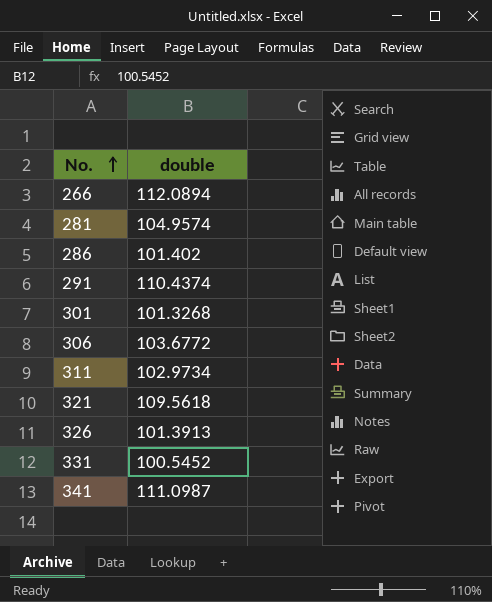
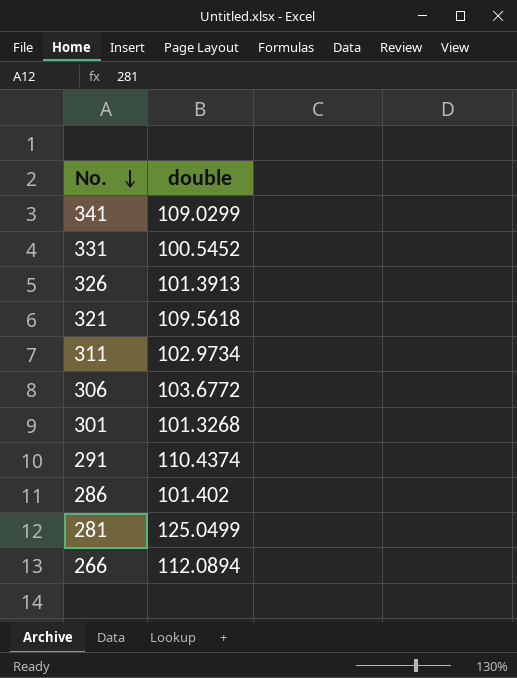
row order: No. ascending -> No. descending
341 | double: 111.0987 -> 109.0299
281 | double: 104.9574 -> 125.0499

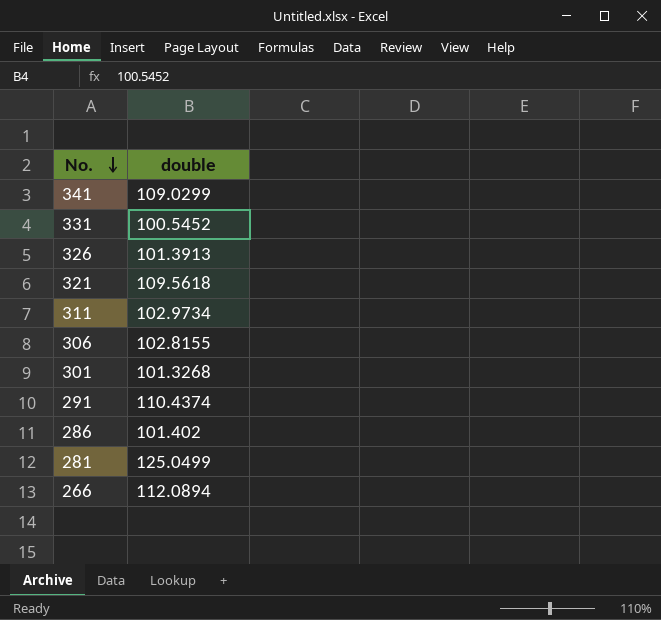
306 | double: 103.6772 -> 102.8155

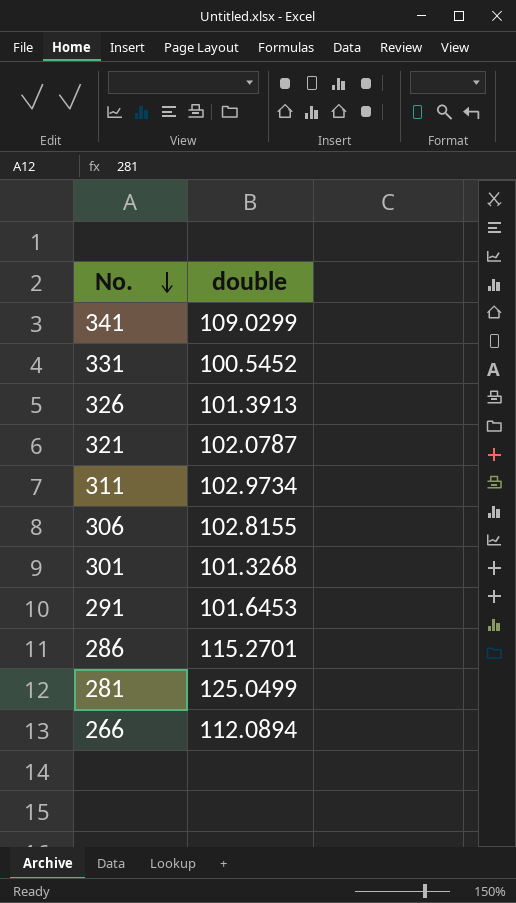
321 | double: 109.5618 -> 102.0787
291 | double: 110.4374 -> 101.6453
286 | double: 101.402 -> 115.2701

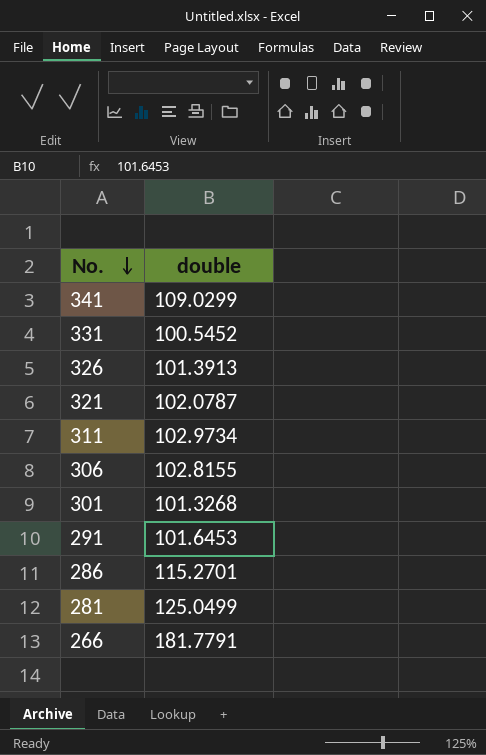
266 | double: 112.0894 -> 181.7791

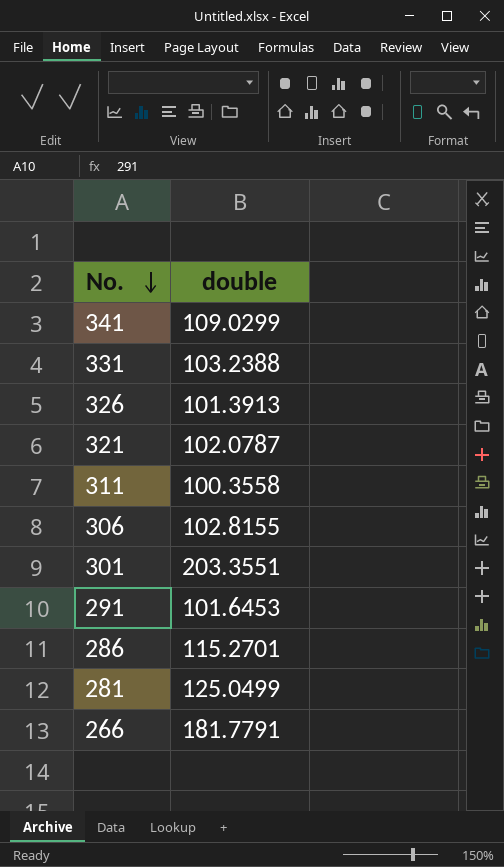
331 | double: 100.5452 -> 103.2388
311 | double: 102.9734 -> 100.3558
301 | double: 101.3268 -> 203.3551

